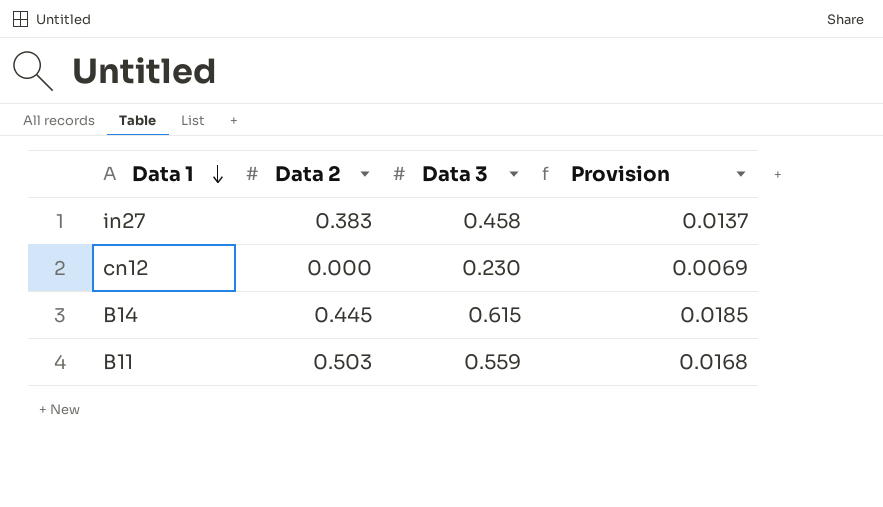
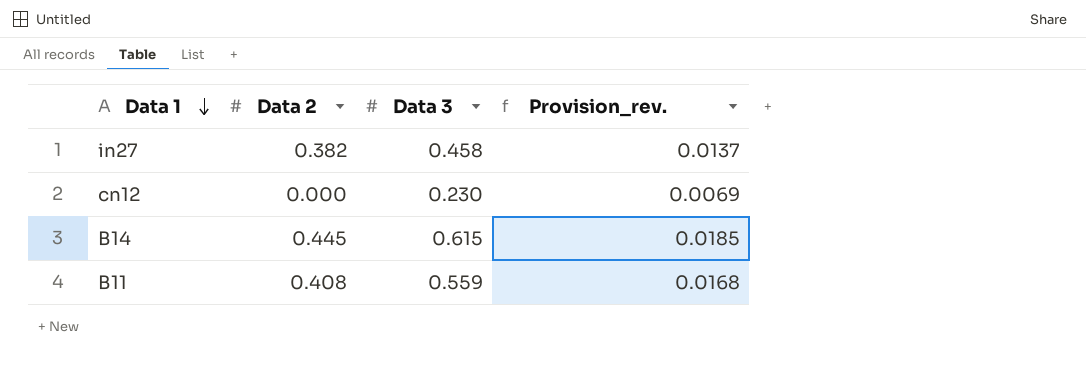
column name: Provision -> Provision_rev.
in27 | Data 2: 0.383 -> 0.382
B11 | Data 2: 0.503 -> 0.408

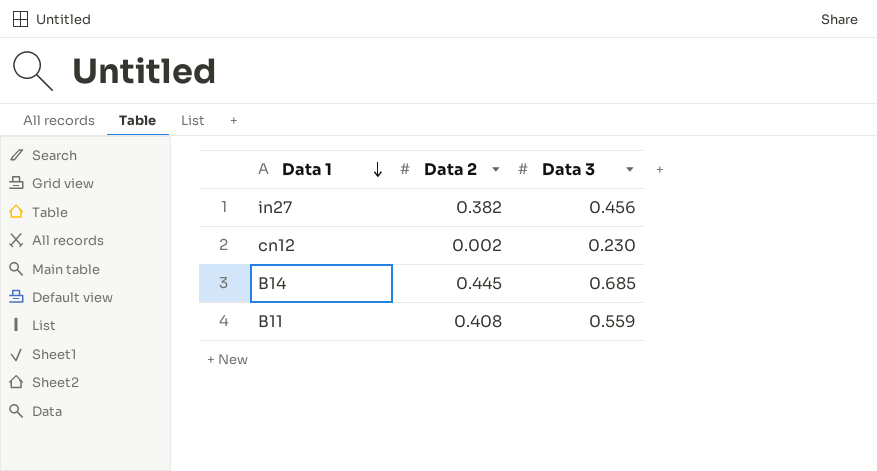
column Provision_rev. | formula: [Data 3] * 0.03 -> none
in27 | Data 3: 0.458 -> 0.456
cn12 | Data 2: 0.000 -> 0.002
B14 | Data 3: 0.615 -> 0.685

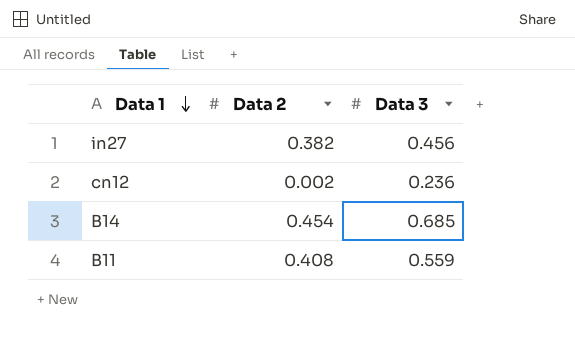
cn12 | Data 3: 0.230 -> 0.236
B14 | Data 2: 0.445 -> 0.454

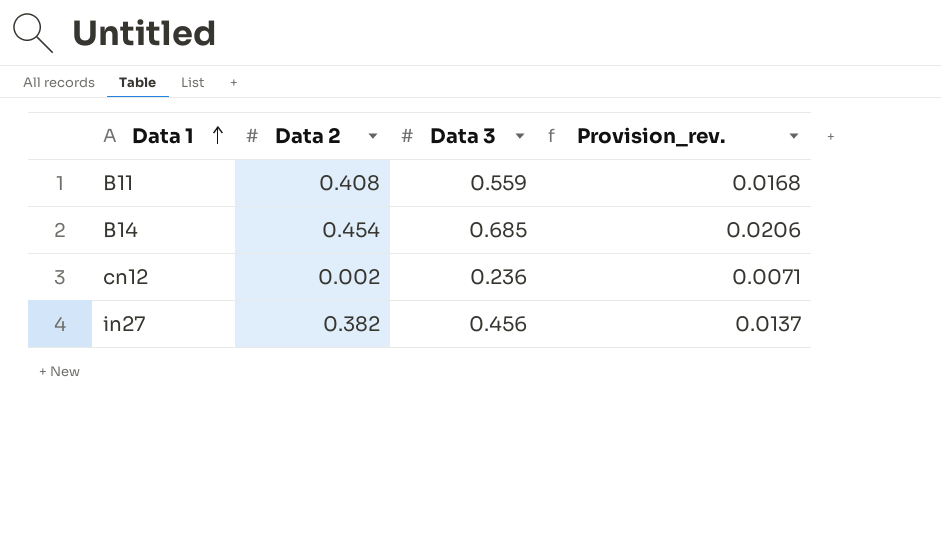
row order: Data 1 descending -> Data 1 ascending
column Provision_rev. | formula: none -> [Data 3] * 0.03

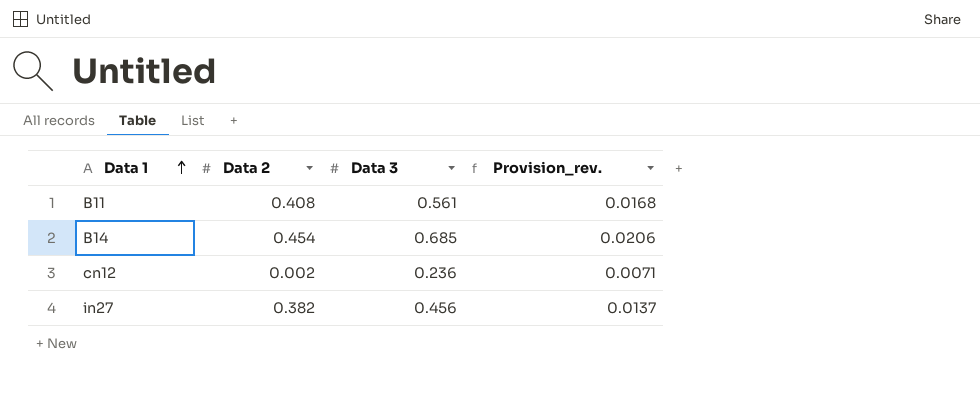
B11 | Data 3: 0.559 -> 0.561

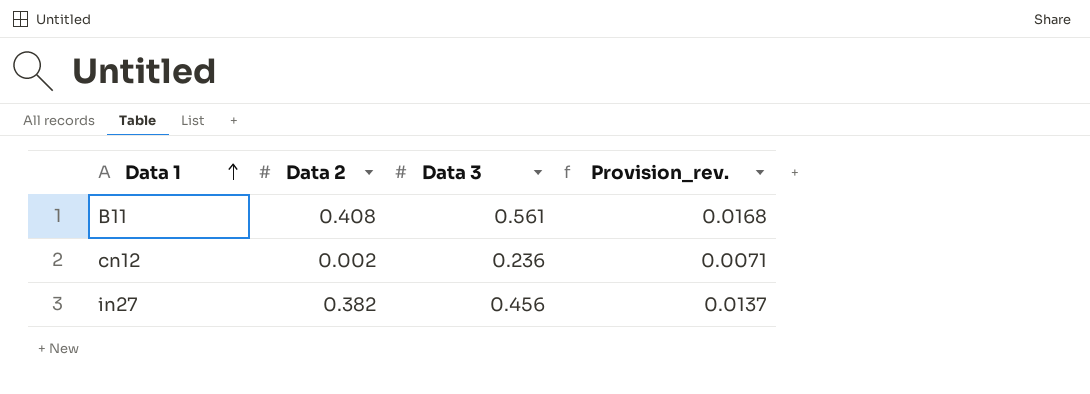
row B14: 0.454 | 0.685 | 0.0206 -> none

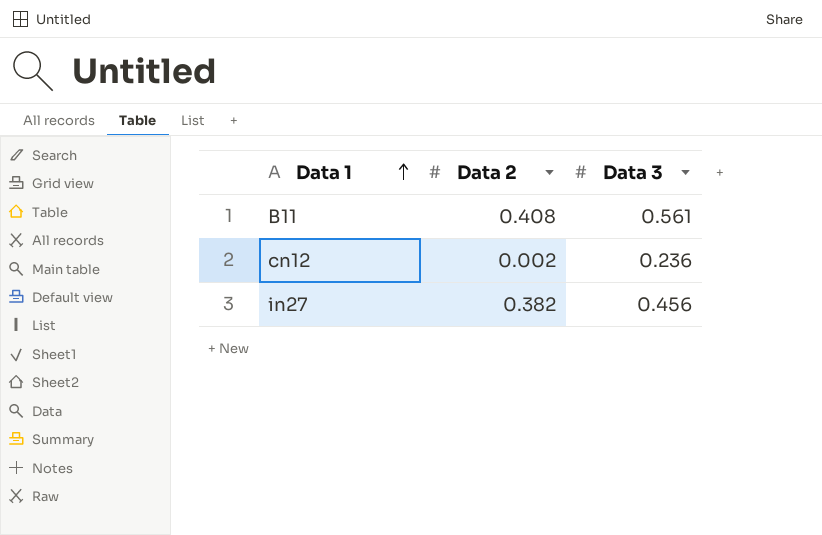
column Provision_rev. | formula: [Data 3] * 0.03 -> none

